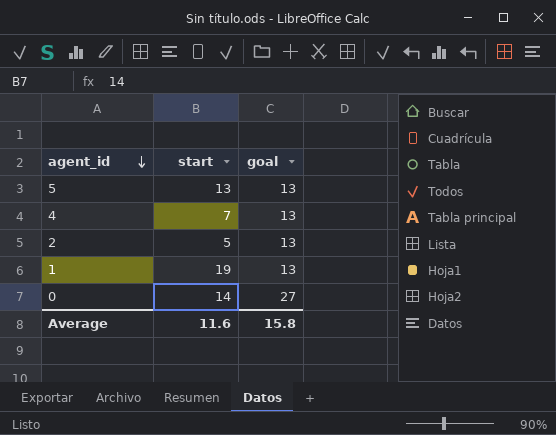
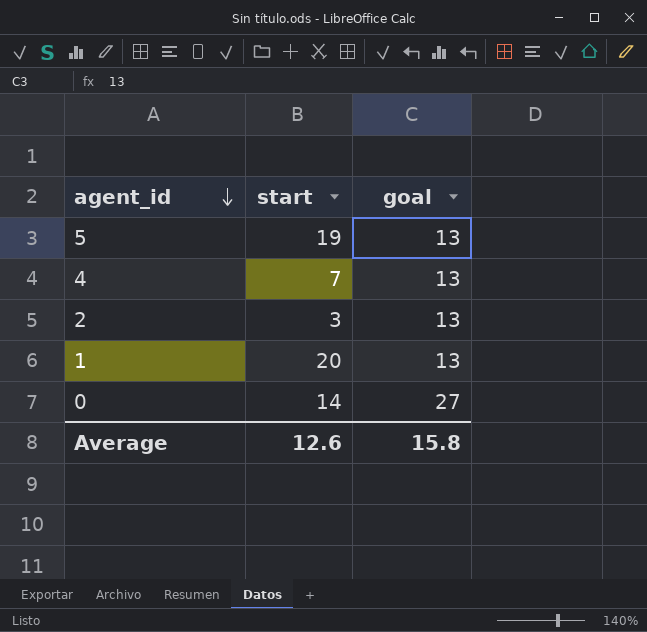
5 | start: 13 -> 19
2 | start: 5 -> 3
1 | start: 19 -> 20
Average | start: 11.6 -> 12.6

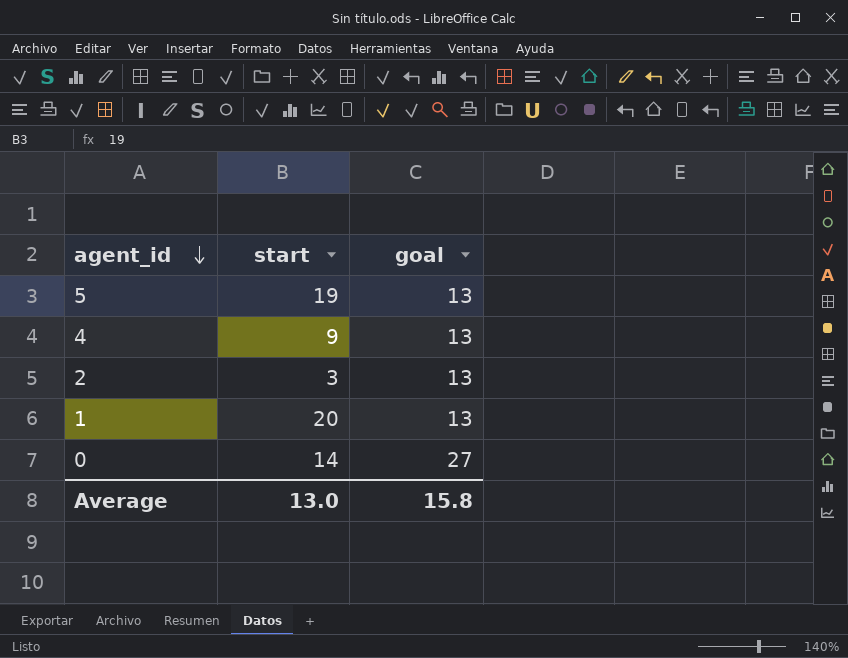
4 | start: 7 -> 9
Average | start: 12.6 -> 13.0

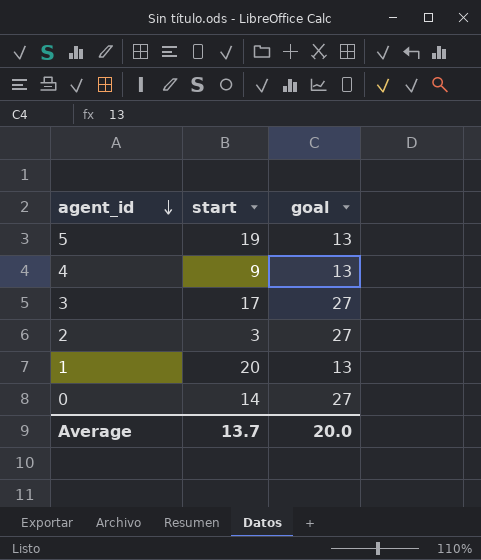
row 3: none -> 17 | 27
2 | goal: 13 -> 27
Average | start: 13.0 -> 13.7
Average | goal: 15.8 -> 20.0

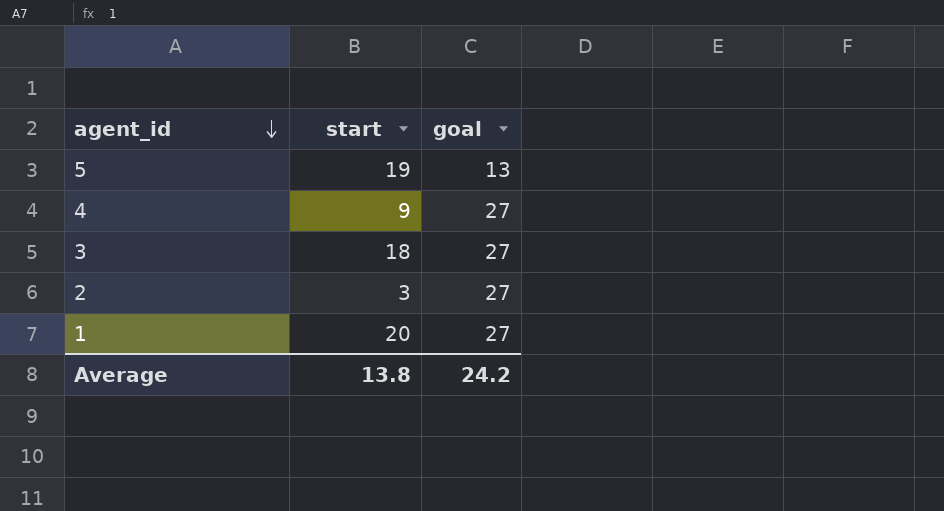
row 0: 14 | 27 -> none
4 | goal: 13 -> 27
3 | start: 17 -> 18
1 | goal: 13 -> 27
Average | start: 13.7 -> 13.8
Average | goal: 20.0 -> 24.2

